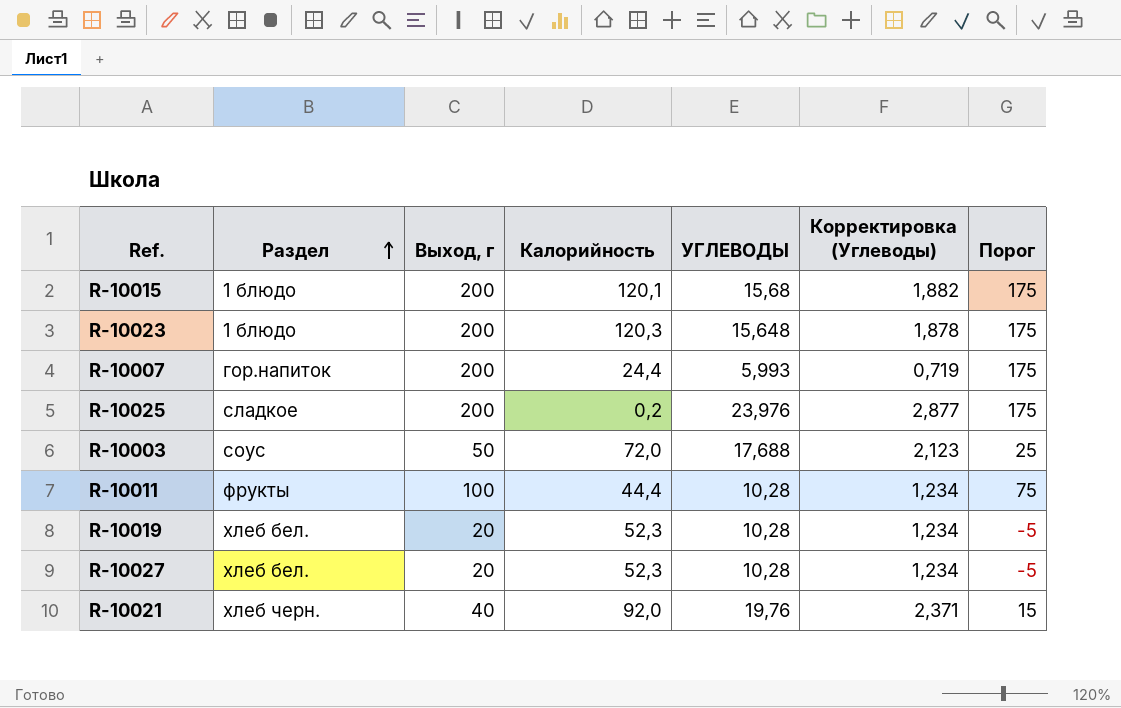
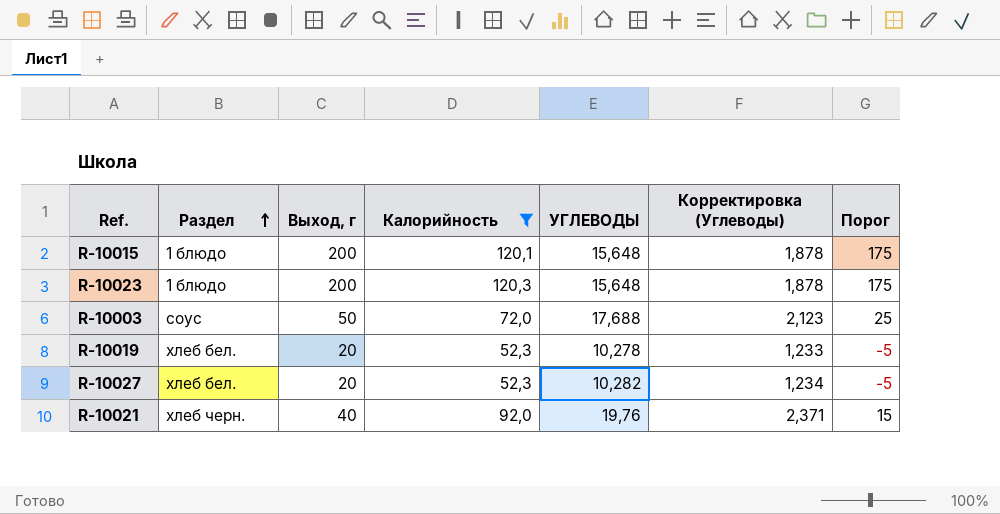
filter: none -> Калорийность >= 52,3
R-10015 | УГЛЕВОДЫ: 15,68 -> 15,648
R-10015 | Корректировка (Углеводы): 1,882 -> 1,878
R-10019 | УГЛЕВОДЫ: 10,28 -> 10,278
R-10019 | Корректировка (Углеводы): 1,234 -> 1,233
R-10027 | УГЛЕВОДЫ: 10,28 -> 10,282

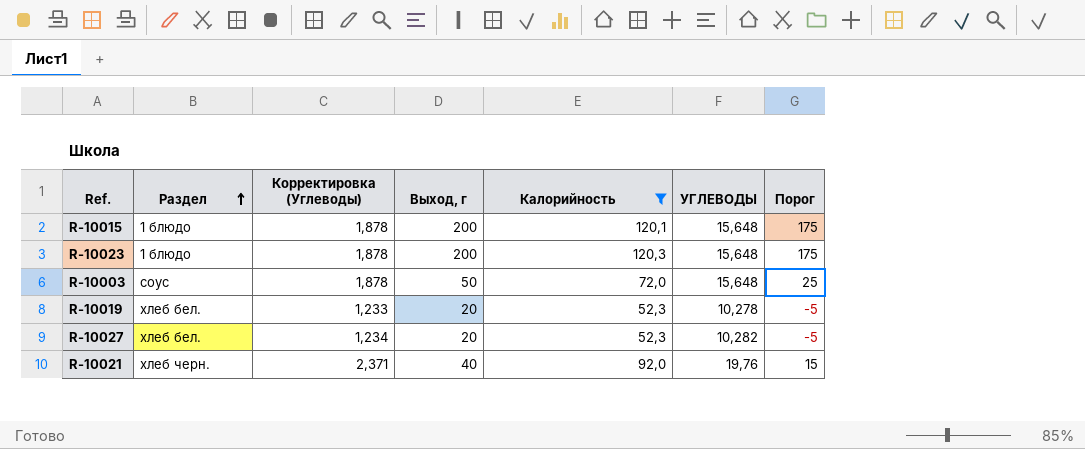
column Корректировка (Углеводы) | position: 6 -> 3
R-10003 | Корректировка (Углеводы): 2,123 -> 1,878
R-10003 | УГЛЕВОДЫ: 17,688 -> 15,648

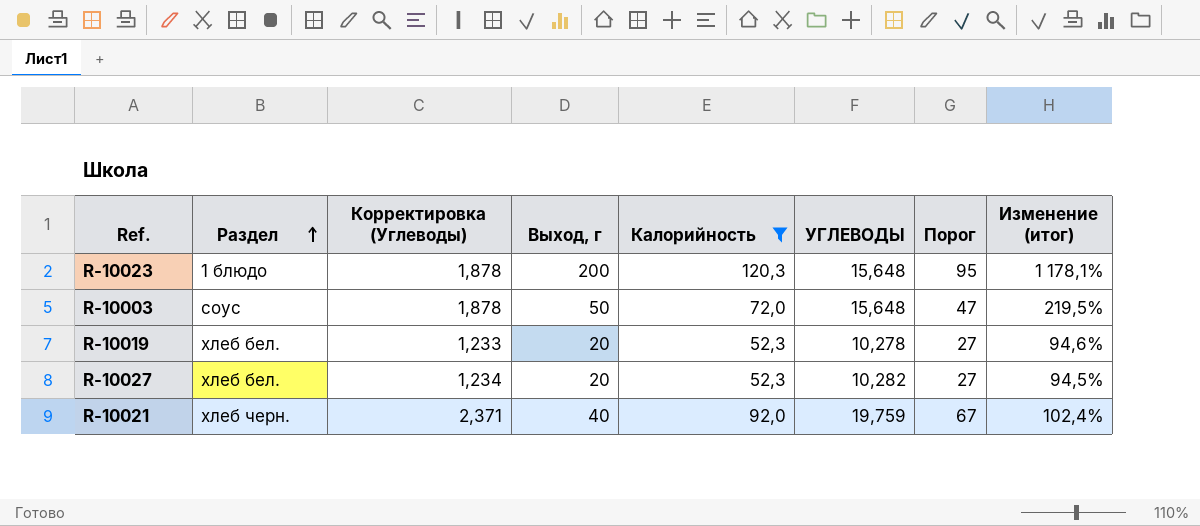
column Порог | formula: [Выход, г] - 25 -> [Калорийность] - 25
column Изменение (итог) | formula: none -> ([Выход, г] - [УГЛЕВОДЫ]) / [УГЛЕВОДЫ]
row R-10015: 1 блюдо | 1,878 | 200 | 120,1 | 15,648 | 175 -> none
R-10021 | УГЛЕВОДЫ: 19,76 -> 19,759

